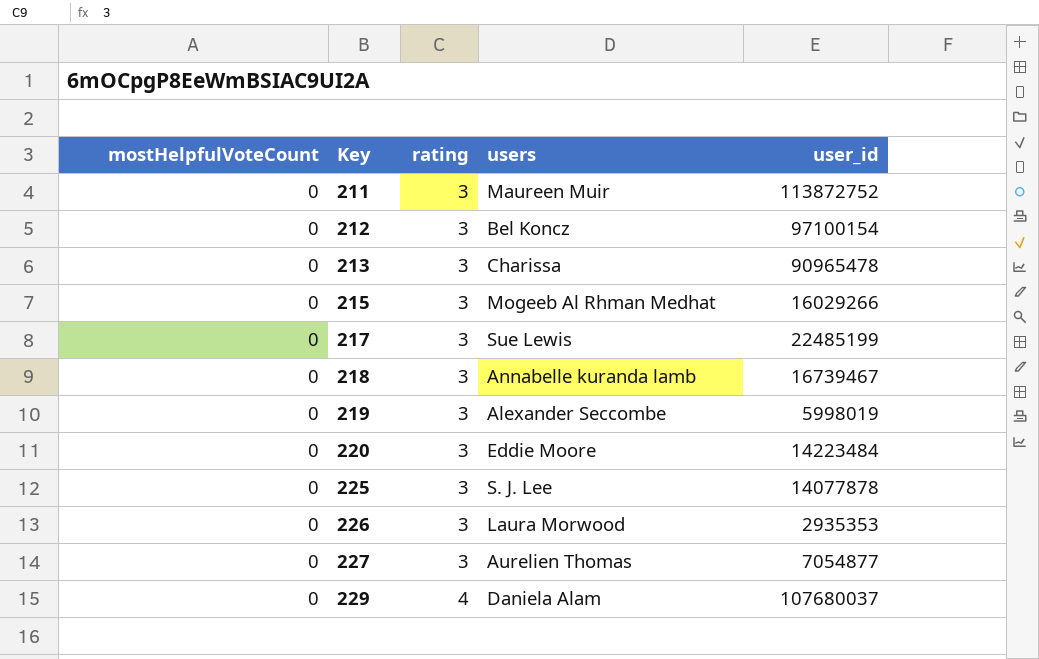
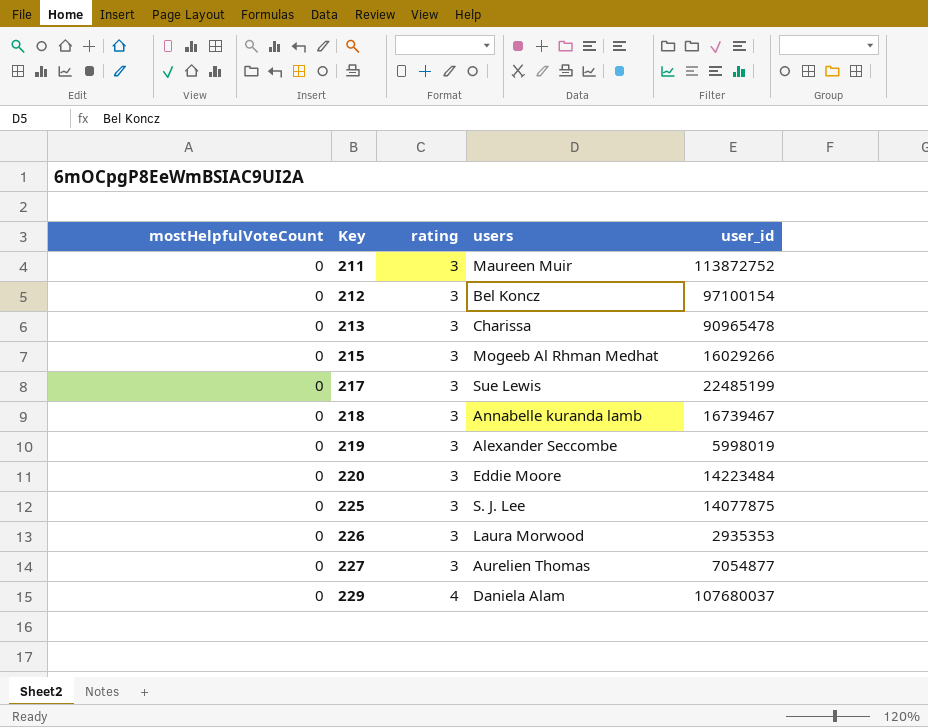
225 | user_id: 14077878 -> 14077875

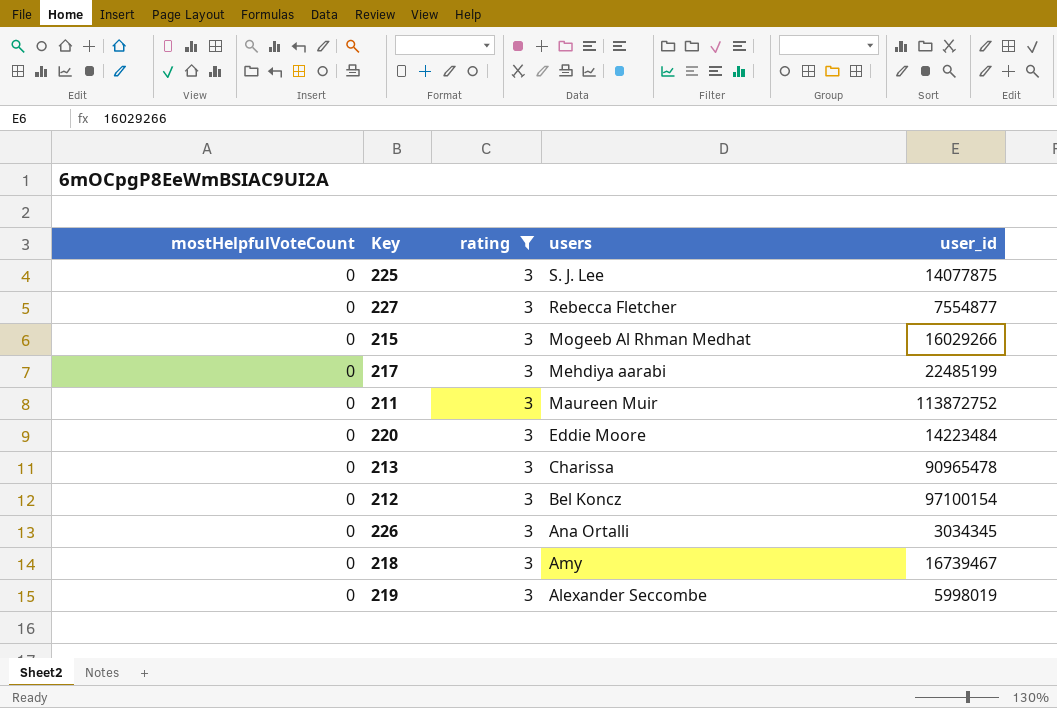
filter: none -> rating = 3
row order: Key ascending -> users descending
227 | users: Aurelien Thomas -> Rebecca Fletcher
227 | user_id: 7054877 -> 7554877
217 | users: Sue Lewis -> Mehdiya aarabi
226 | users: Laura Morwood -> Ana Ortalli
226 | user_id: 2935353 -> 3034345
218 | users: Annabelle kuranda lamb -> Amy

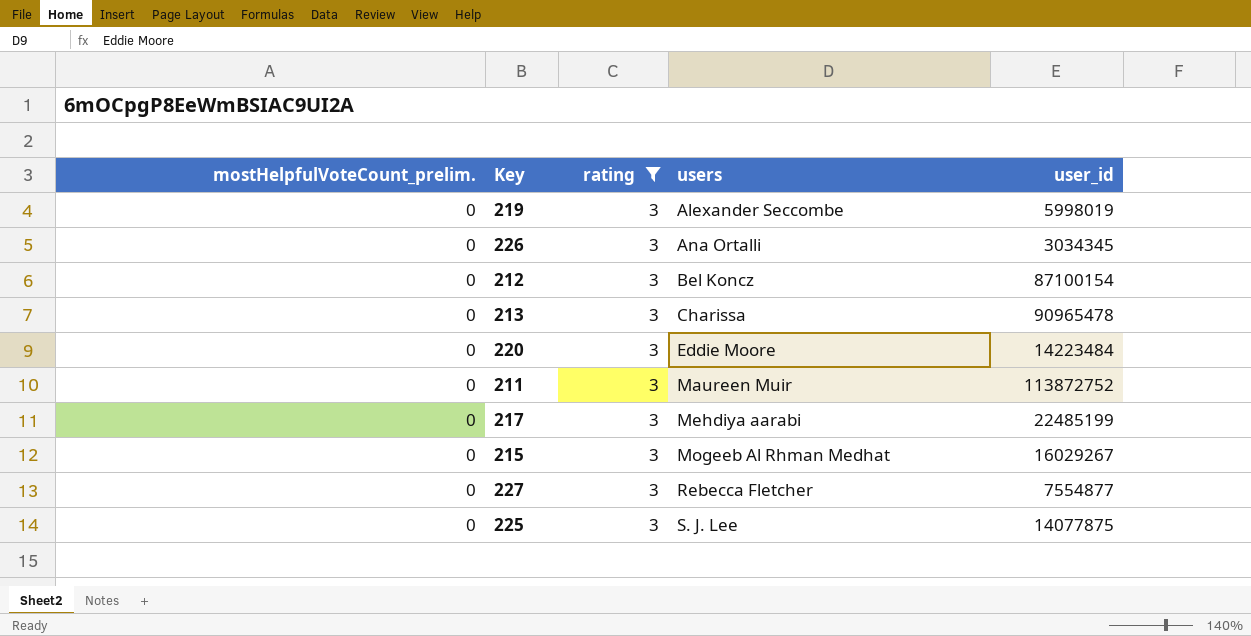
row order: users descending -> users ascending
column name: mostHelpfulVoteCount -> mostHelpfulVoteCount_prelim.
row 218: 0 | 3 | Amy | 16739467 -> none
212 | user_id: 97100154 -> 87100154
215 | user_id: 16029266 -> 16029267

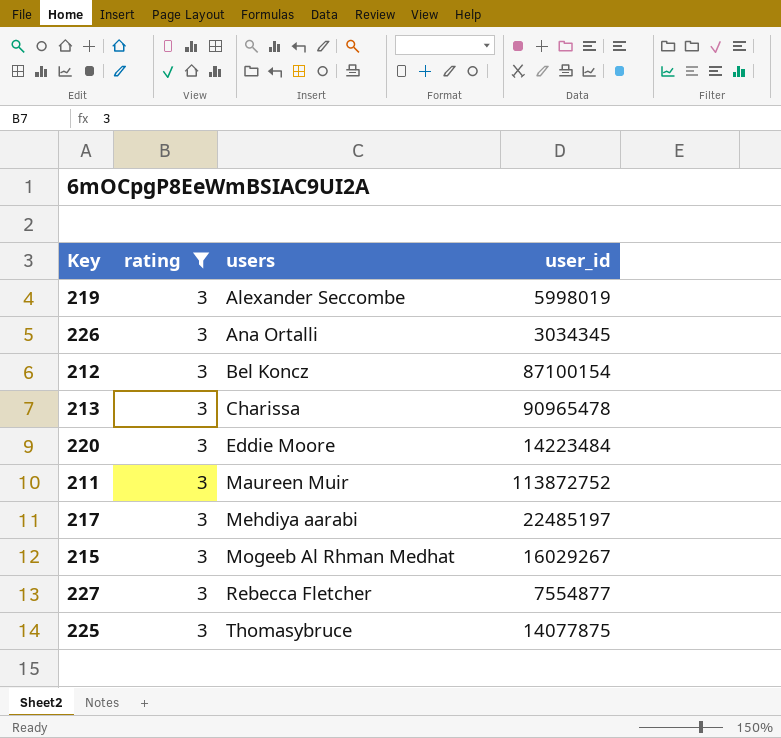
column mostHelpfulVoteCount_prelim. | position: 1 -> none
217 | user_id: 22485199 -> 22485197
225 | users: S. J. Lee -> Thomasybruce

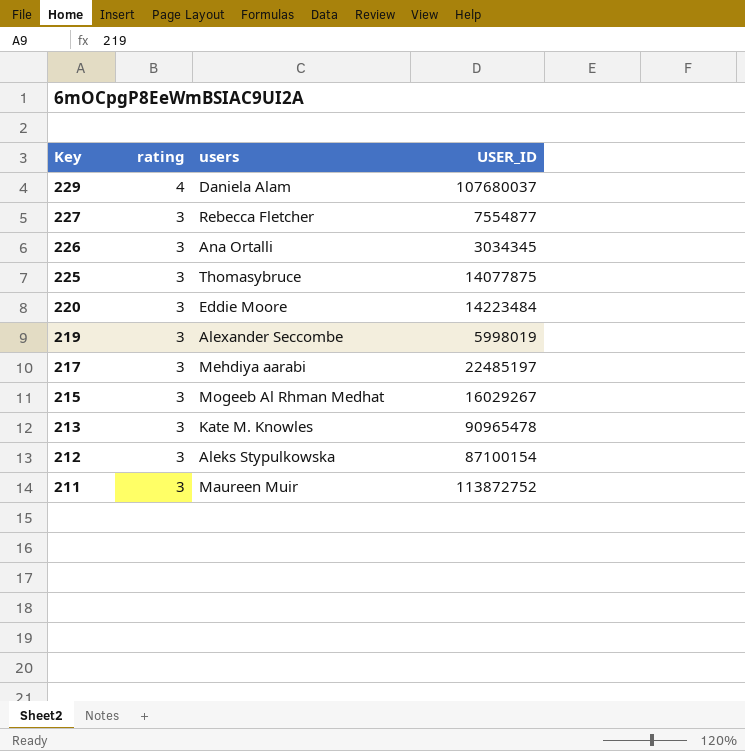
filter: rating = 3 -> none
row order: users ascending -> Key descending
column name: user_id -> USER_ID
213 | users: Charissa -> Kate M. Knowles
212 | users: Bel Koncz -> Aleks Stypulkowska

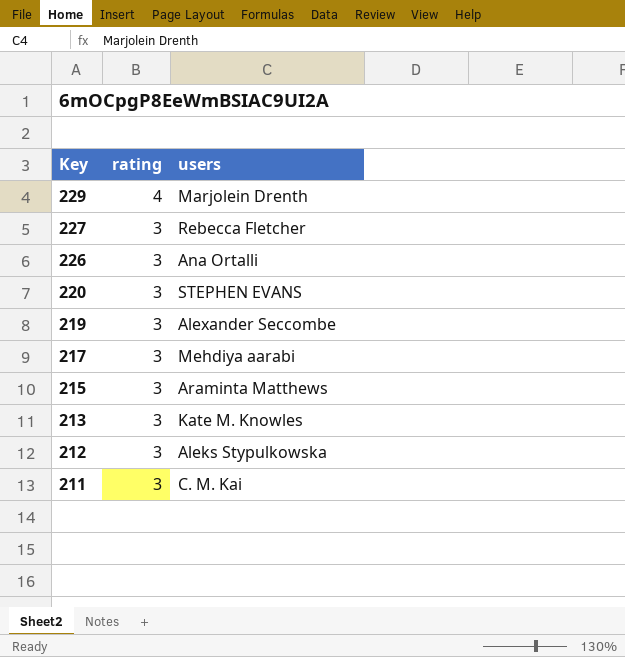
column USER_ID | position: 4 -> none
row 225: 3 | Thomasybruce | 14077875 -> none
229 | users: Daniela Alam -> Marjolein Drenth
220 | users: Eddie Moore -> STEPHEN EVANS
215 | users: Mogeeb Al Rhman Medhat -> Araminta Matthews
211 | users: Maureen Muir -> C. M. Kai

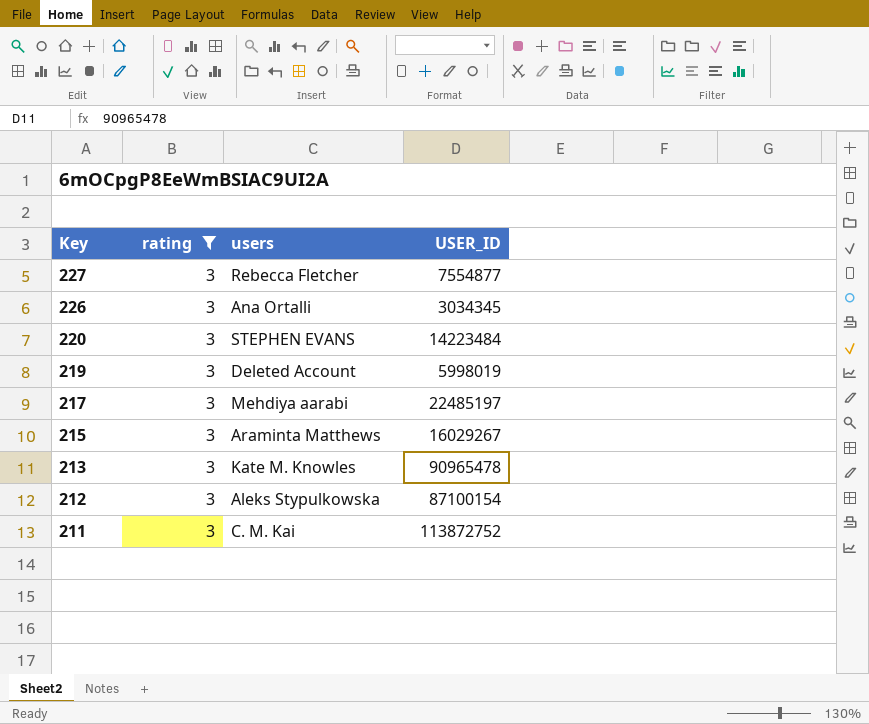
filter: none -> rating = 3
column USER_ID | position: none -> 4
219 | users: Alexander Seccombe -> Deleted Account

